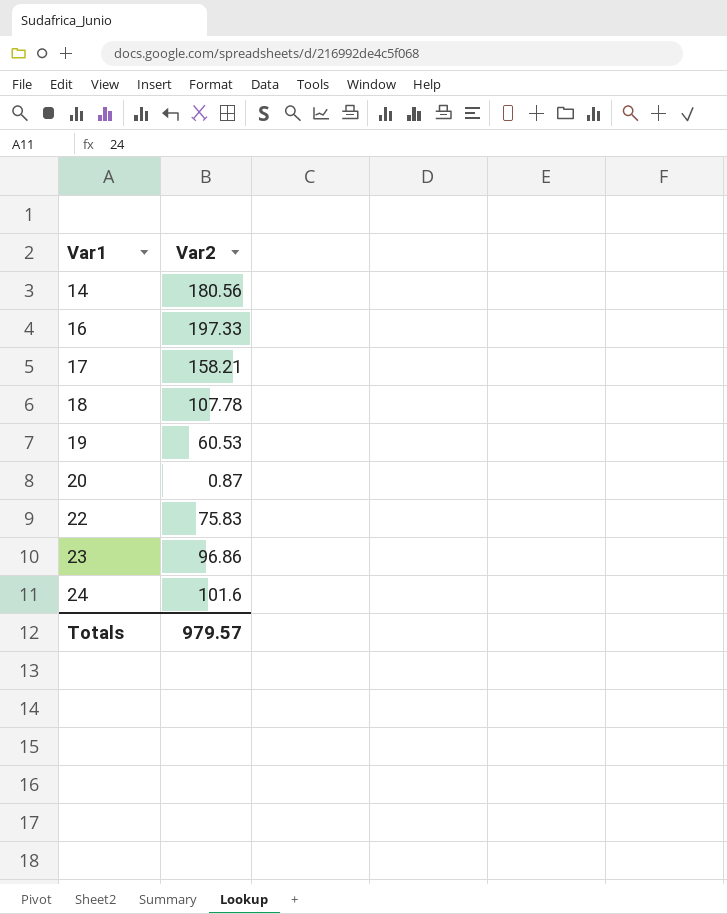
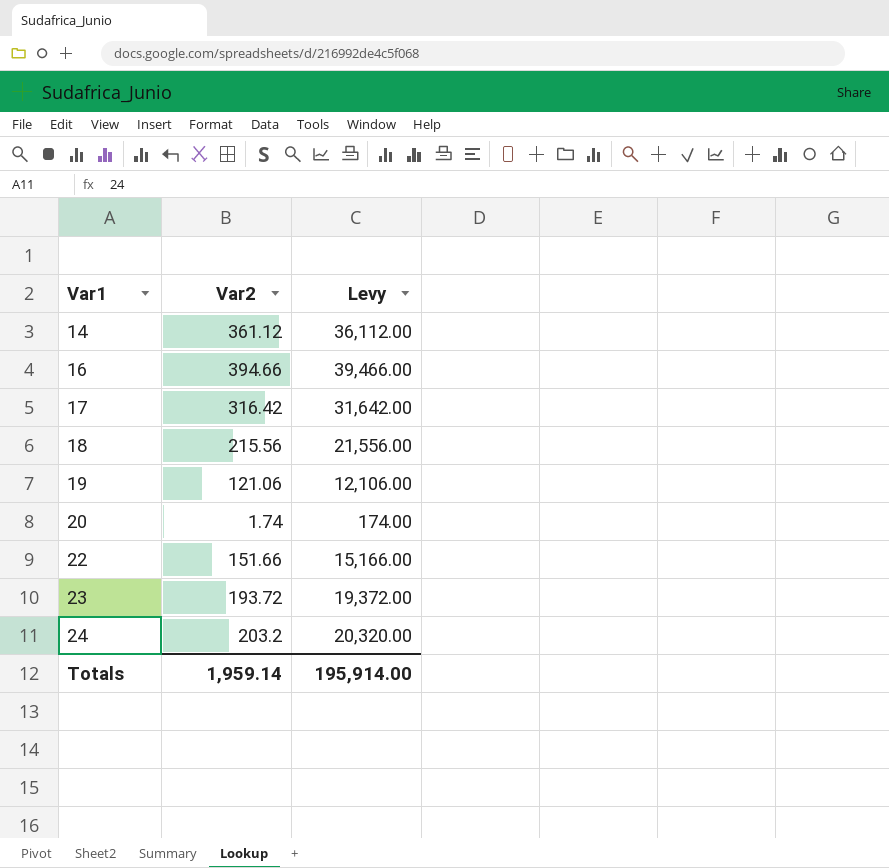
column Levy | formula: none -> [Var2] * 100
14 | Var2: 180.56 -> 361.12
16 | Var2: 197.33 -> 394.66
17 | Var2: 158.21 -> 316.42
18 | Var2: 107.78 -> 215.56
19 | Var2: 60.53 -> 121.06
20 | Var2: 0.87 -> 1.74
22 | Var2: 75.83 -> 151.66
23 | Var2: 96.86 -> 193.72
24 | Var2: 101.6 -> 203.2
Totals | Var2: 979.57 -> 1,959.14

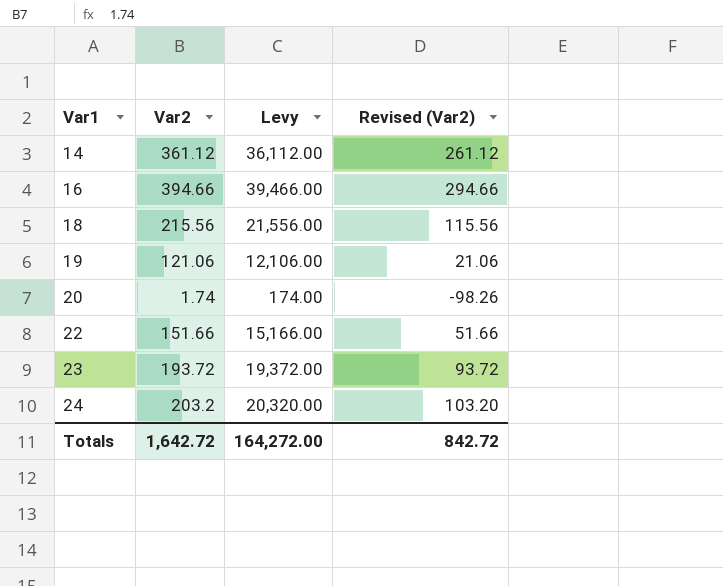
column Revised (Var2) | formula: none -> [Var2] - 100
row 17: 316.42 | 31,642.00 -> none
Totals | Var2: 1,959.14 -> 1,642.72
Totals | Levy: 195,914.00 -> 164,272.00

